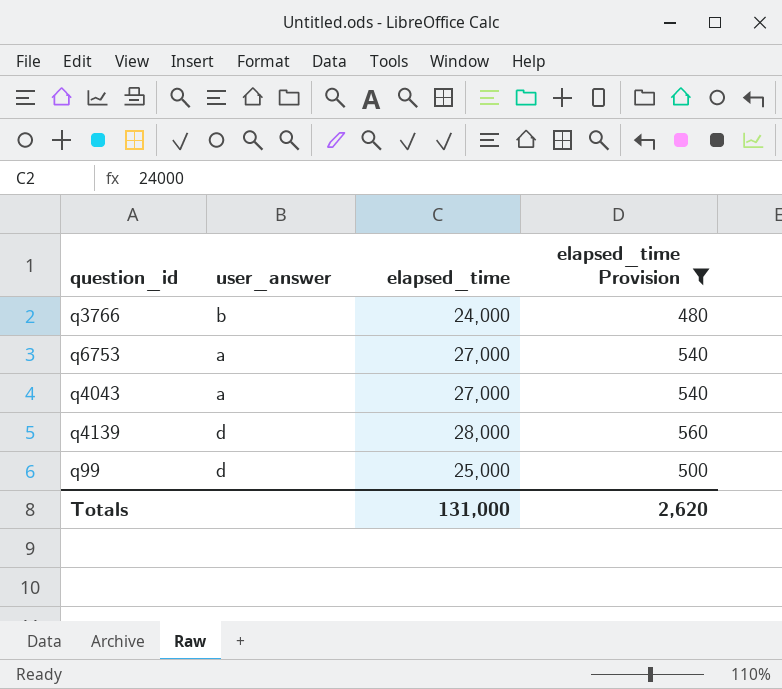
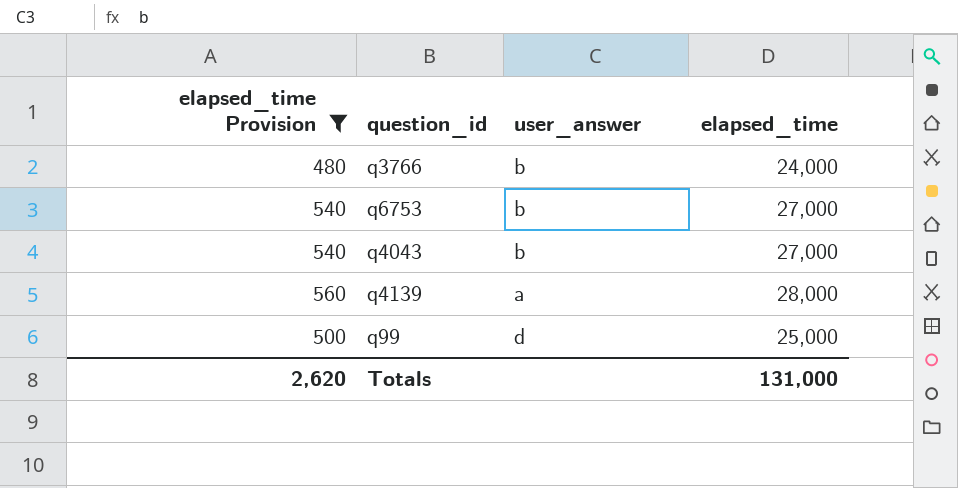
column elapsed_time Provision | position: 4 -> 1
q6753 | user_answer: a -> b
q4043 | user_answer: a -> b
q4139 | user_answer: d -> a

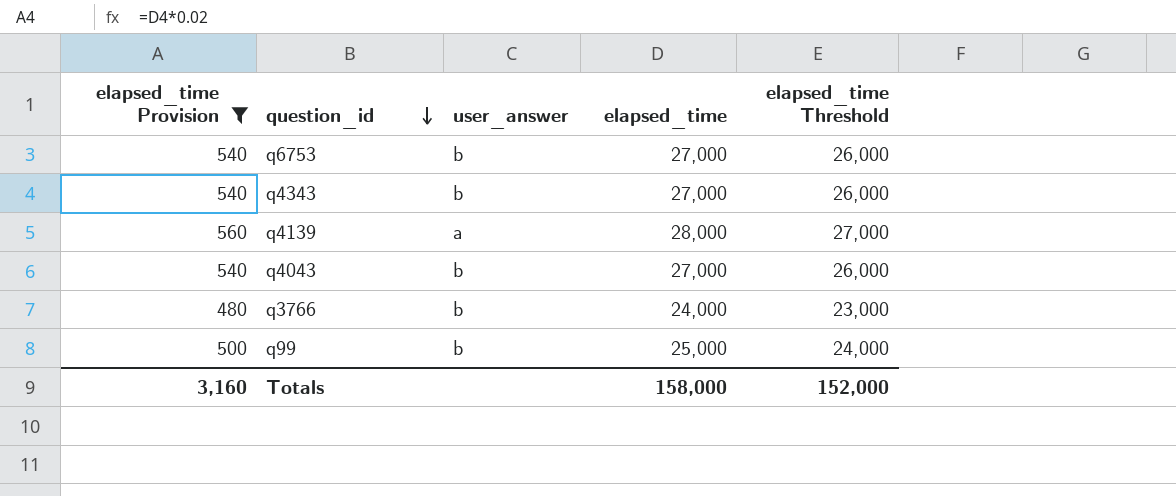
row order: none -> question_id descending
column elapsed_time Threshold | formula: none -> [elapsed_time] - 1000
row q4343: none -> 540 | b | 27,000 | 26,000
q99 | user_answer: d -> b
Totals | elapsed_time Provision: 2,620 -> 3,160
Totals | elapsed_time: 131,000 -> 158,000

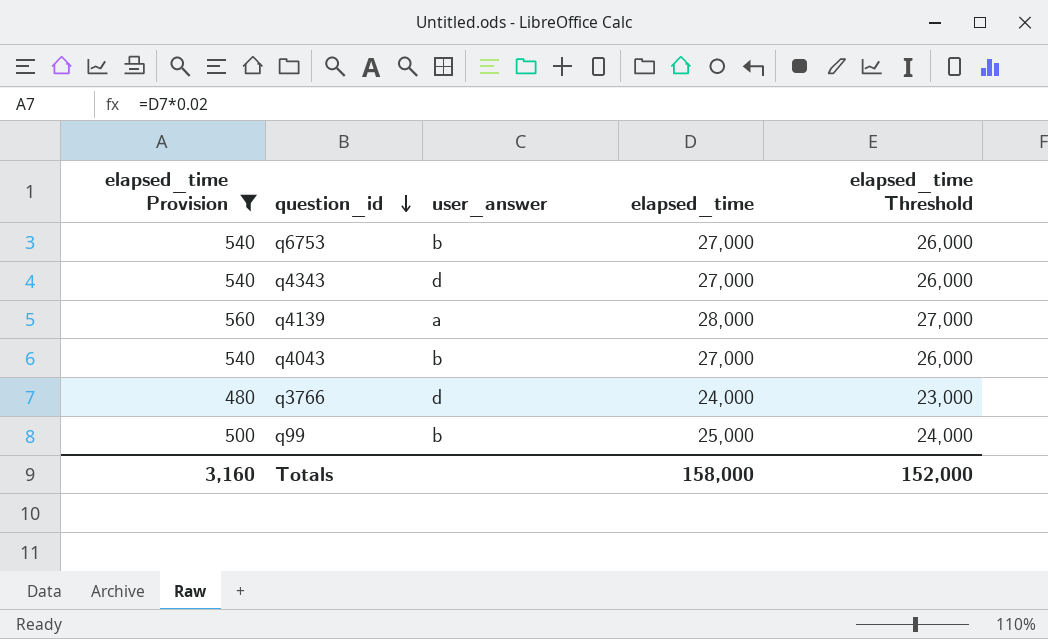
q4343 | user_answer: b -> d
q3766 | user_answer: b -> d

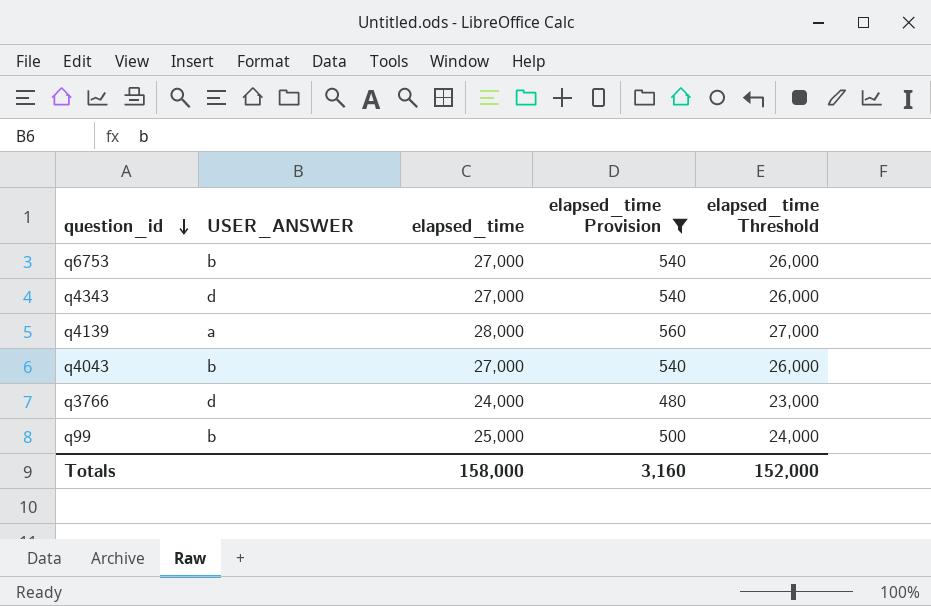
column name: user_answer -> USER_ANSWER
column elapsed_time Provision | position: 1 -> 4

